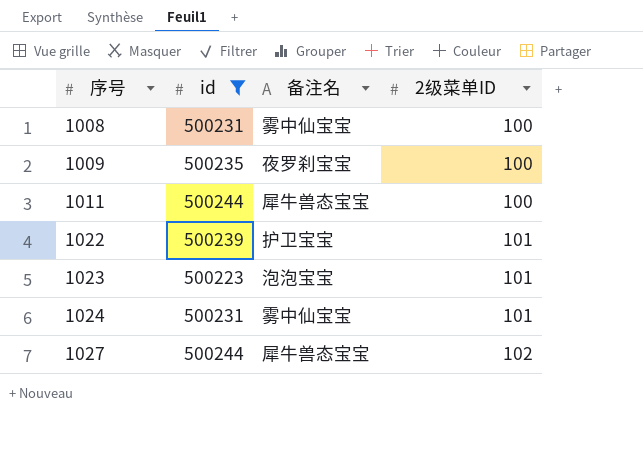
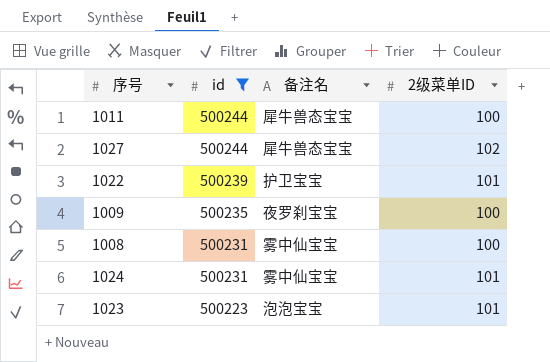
row order: 序号 ascending -> id descending

